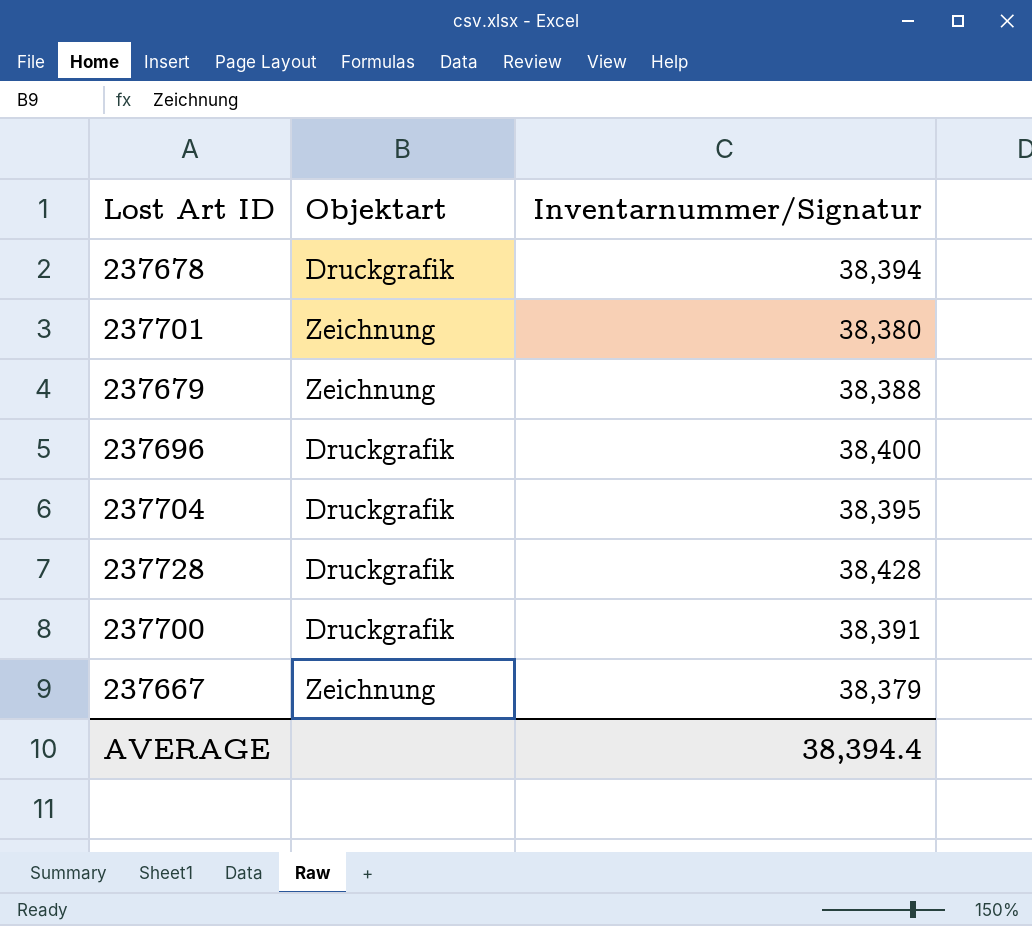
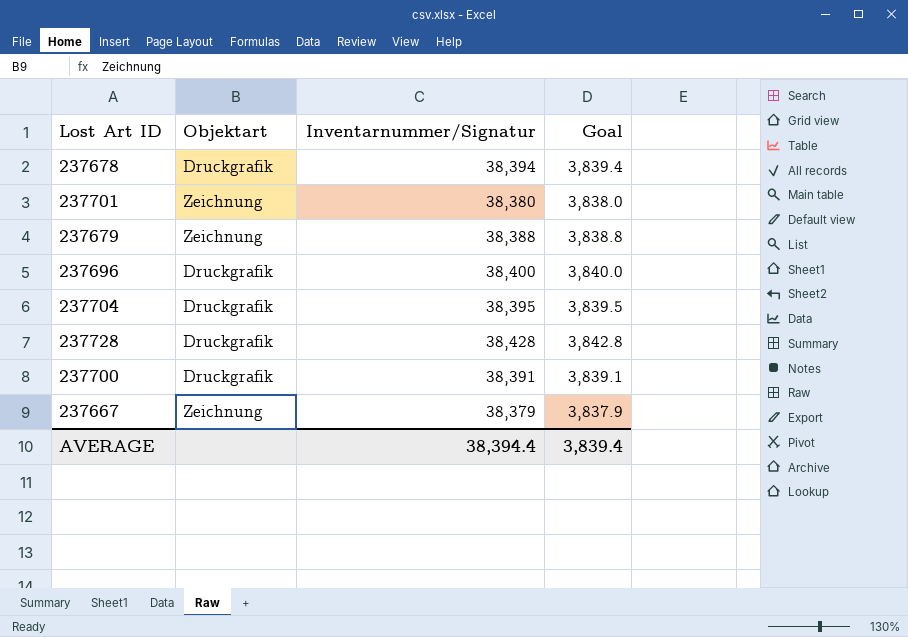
column Goal | formula: none -> [Inventarnummer/Signatur] * 0.1

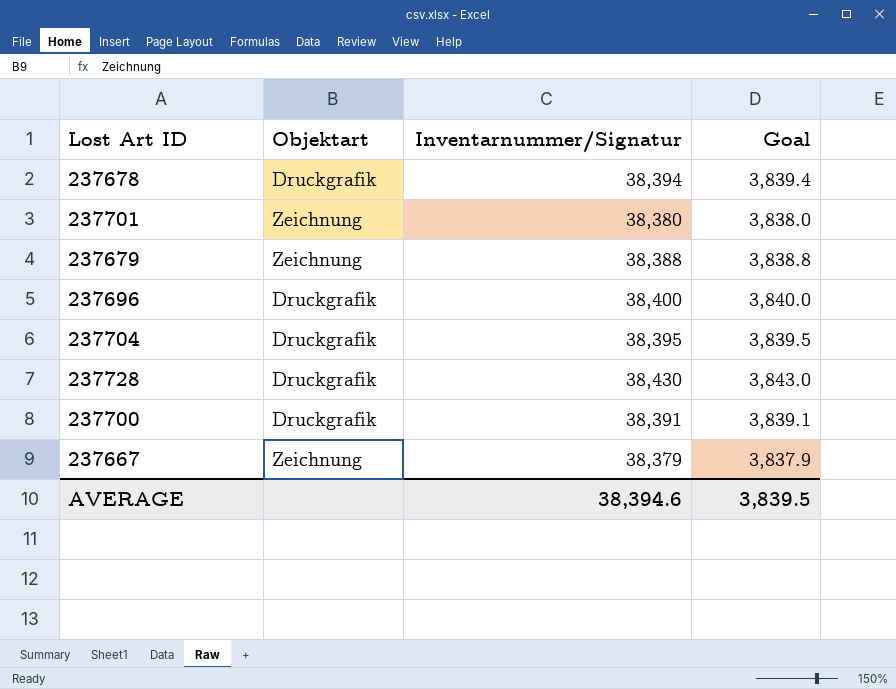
237728 | Inventarnummer/Signatur: 38,428 -> 38,430
237728 | Goal: 3,842.8 -> 3,843.0
AVERAGE | Inventarnummer/Signatur: 38,394.4 -> 38,394.6
AVERAGE | Goal: 3,839.4 -> 3,839.5

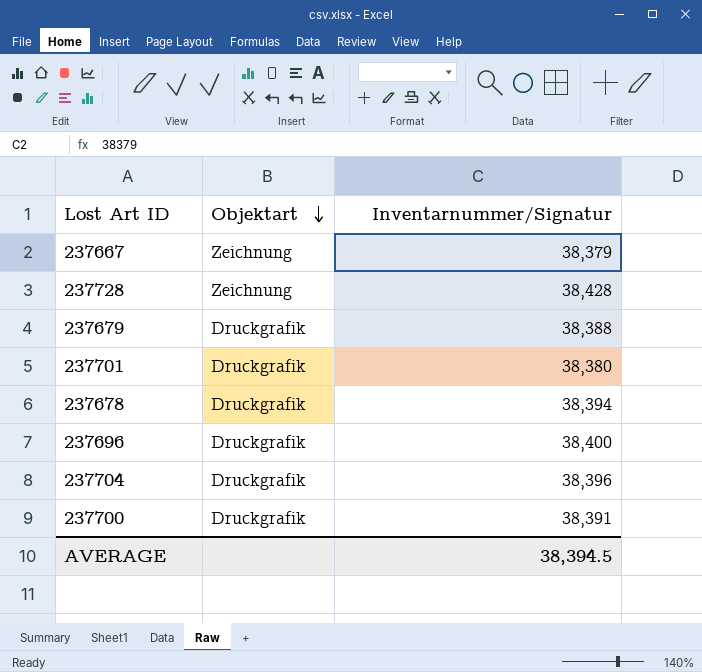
row order: none -> Objektart descending
column Goal | formula: [Inventarnummer/Signatur] * 0.1 -> none
237728 | Objektart: Druckgrafik -> Zeichnung
237728 | Inventarnummer/Signatur: 38,430 -> 38,428
237679 | Objektart: Zeichnung -> Druckgrafik
237701 | Objektart: Zeichnung -> Druckgrafik
237704 | Inventarnummer/Signatur: 38,395 -> 38,396
AVERAGE | Inventarnummer/Signatur: 38,394.6 -> 38,394.5

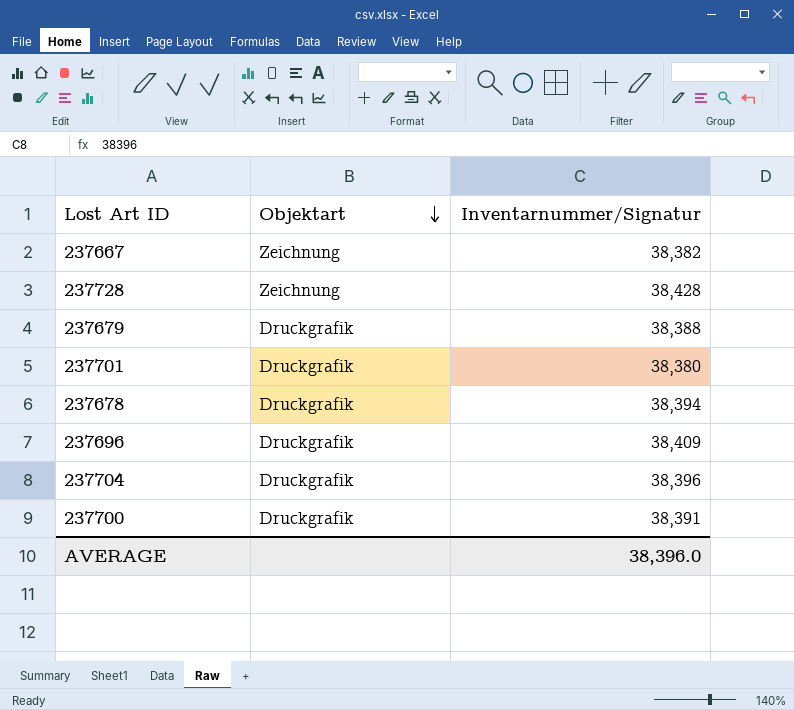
237667 | Inventarnummer/Signatur: 38,379 -> 38,382
237696 | Inventarnummer/Signatur: 38,400 -> 38,409
AVERAGE | Inventarnummer/Signatur: 38,394.5 -> 38,396.0

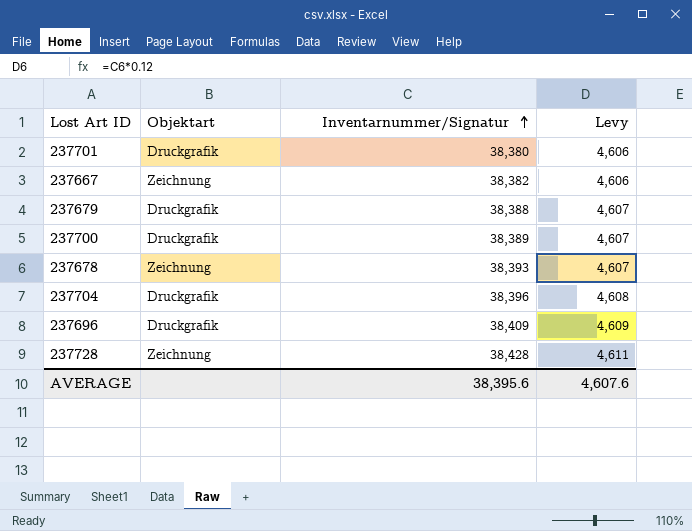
row order: Objektart descending -> Inventarnummer/Signatur ascending
column Levy | formula: none -> [Inventarnummer/Signatur] * 0.12
237700 | Inventarnummer/Signatur: 38,391 -> 38,389
237678 | Objektart: Druckgrafik -> Zeichnung
237678 | Inventarnummer/Signatur: 38,394 -> 38,393
AVERAGE | Inventarnummer/Signatur: 38,396.0 -> 38,395.6

